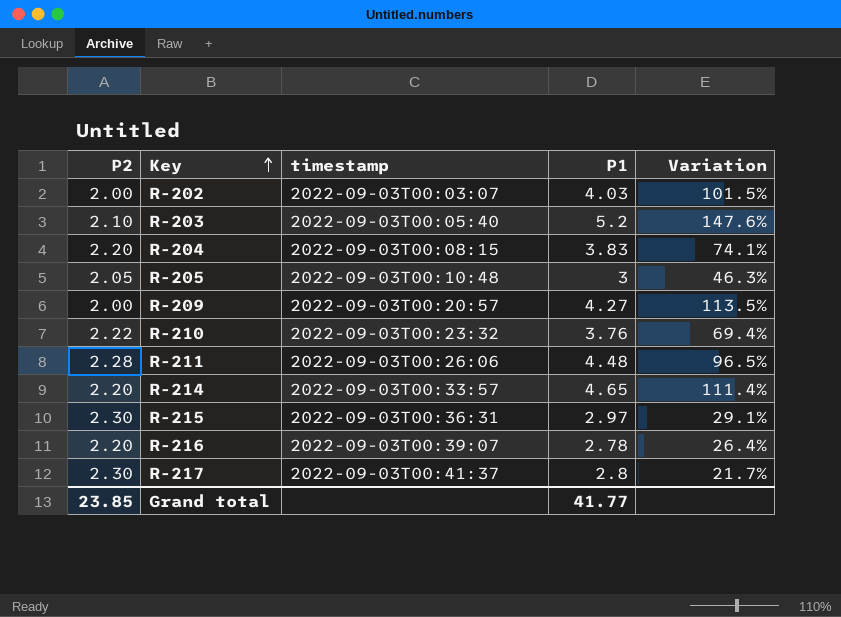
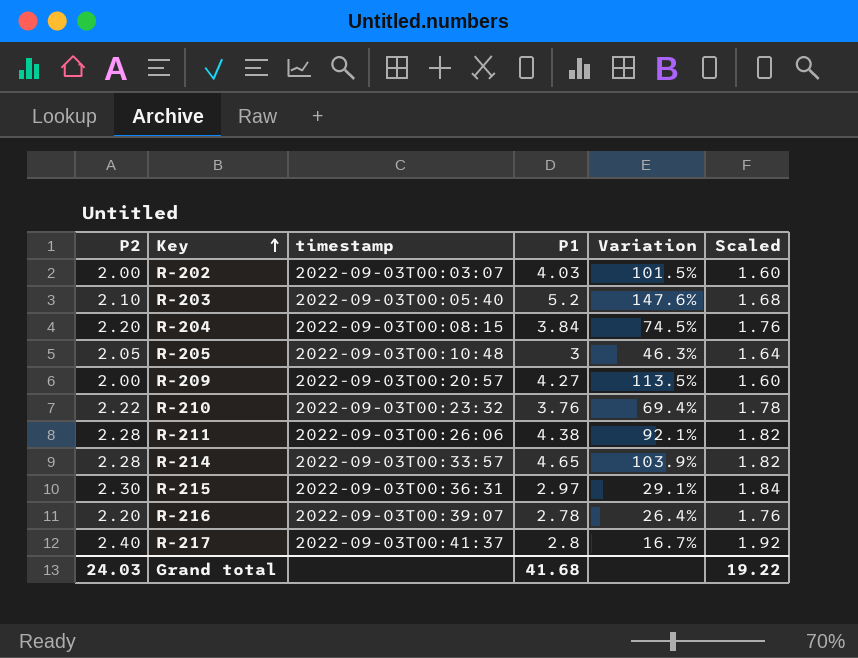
column Scaled | formula: none -> [P2] * 0.8
R-204 | P1: 3.83 -> 3.84
R-204 | Variation: 74.1% -> 74.5%
R-211 | P1: 4.48 -> 4.38
R-211 | Variation: 96.5% -> 92.1%
R-214 | P2: 2.20 -> 2.28
R-214 | Variation: 111.4% -> 103.9%
R-217 | P2: 2.30 -> 2.40
R-217 | Variation: 21.7% -> 16.7%
Grand total | P2: 23.85 -> 24.03
Grand total | P1: 41.77 -> 41.68

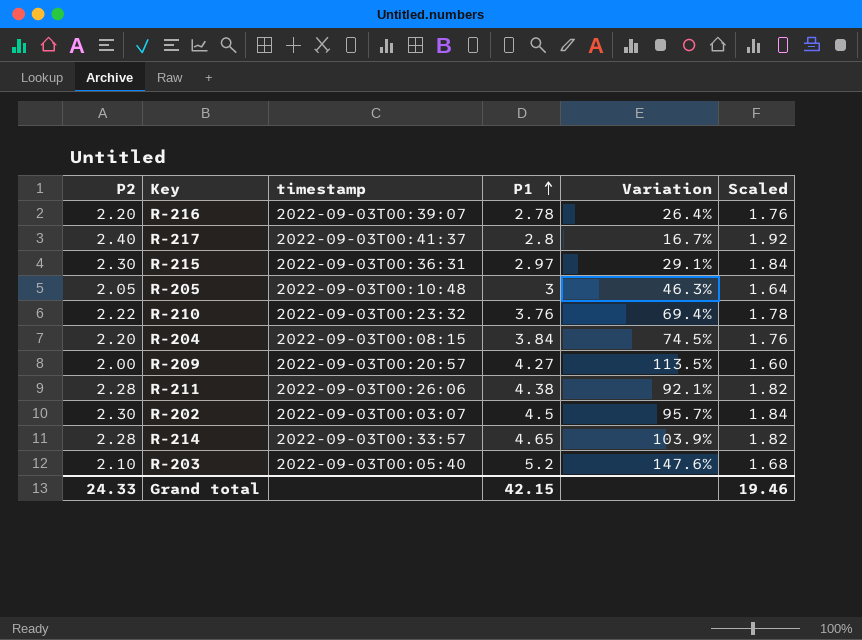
row order: Key ascending -> P1 ascending
R-202 | P2: 2.00 -> 2.30
R-202 | P1: 4.03 -> 4.5
R-202 | Variation: 101.5% -> 95.7%
R-202 | Scaled: 1.60 -> 1.84
Grand total | P2: 24.03 -> 24.33
Grand total | P1: 41.68 -> 42.15
Grand total | Scaled: 19.22 -> 19.46

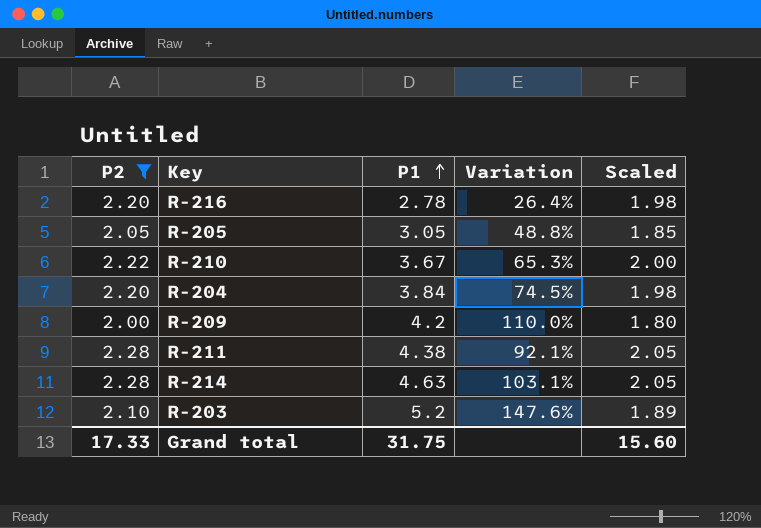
filter: none -> P2 <= 2.28
column timestamp | position: 3 -> none
column Scaled | formula: [P2] * 0.8 -> [P2] * 0.9
R-205 | P1: 3 -> 3.05
R-205 | Variation: 46.3% -> 48.8%
R-210 | P1: 3.76 -> 3.67
R-210 | Variation: 69.4% -> 65.3%
R-209 | P1: 4.27 -> 4.2
R-209 | Variation: 113.5% -> 110.0%
R-214 | P1: 4.65 -> 4.63
R-214 | Variation: 103.9% -> 103.1%
Grand total | P2: 24.33 -> 17.33
Grand total | P1: 42.15 -> 31.75
Grand total | Scaled: 19.46 -> 15.60

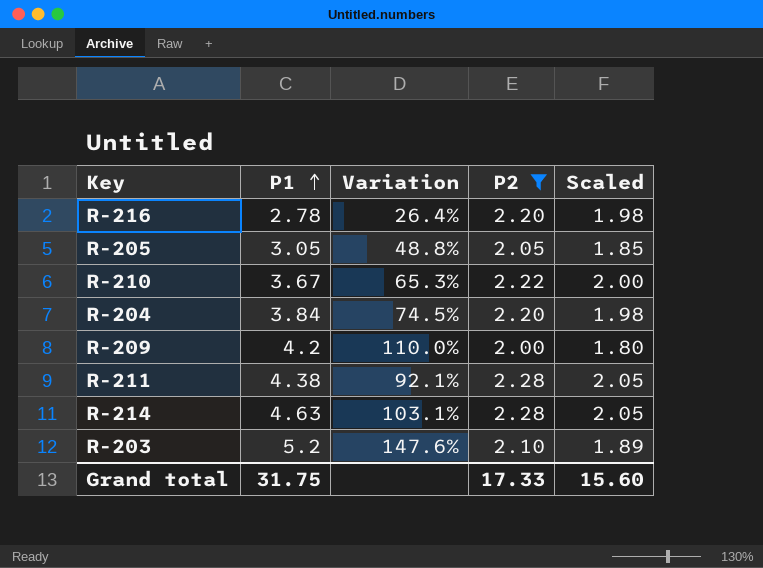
column P2 | position: 1 -> 4

